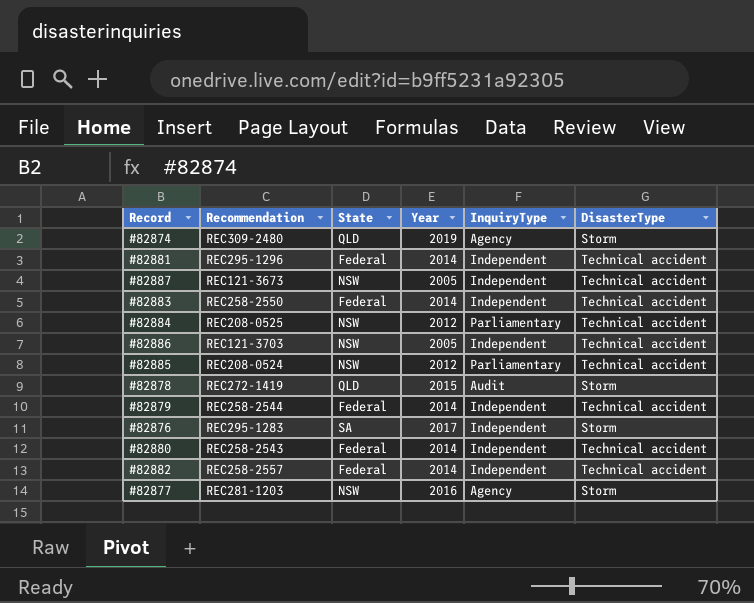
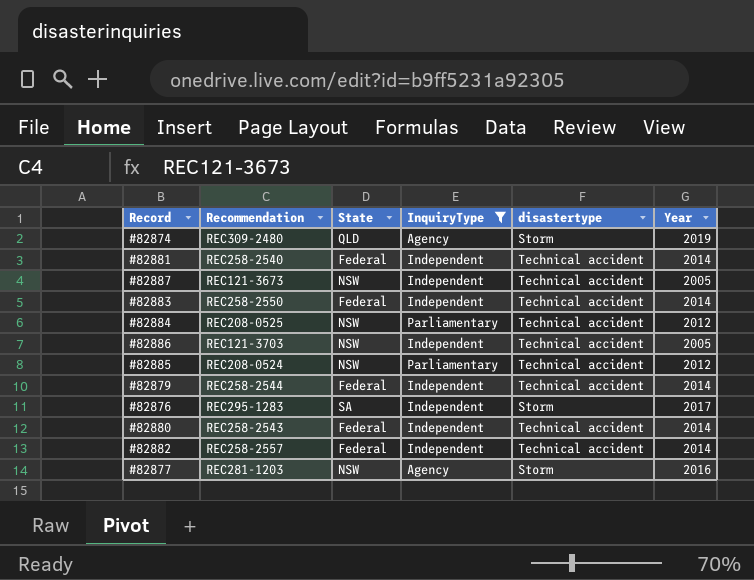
filter: none -> InquiryType != Audit
column name: DisasterType -> disastertype
column Year | position: 4 -> 6
#82881 | Recommendation: REC295-1296 -> REC258-2540

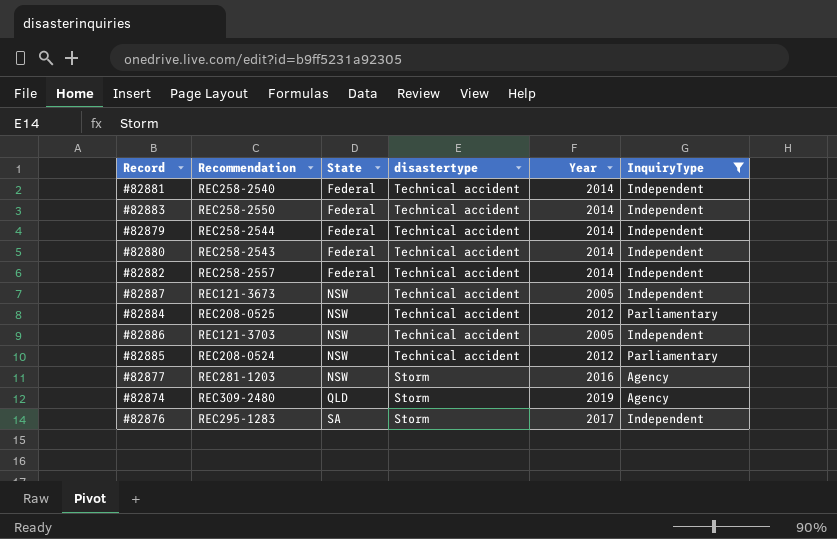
row order: none -> State ascending
column InquiryType | position: 4 -> 6

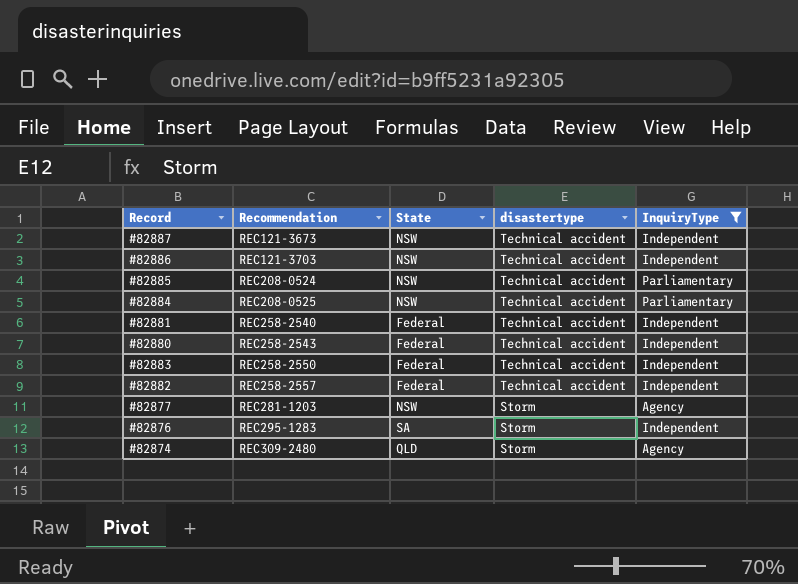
row order: State ascending -> Recommendation ascending
column Year | position: 5 -> none
row #82879: REC258-2544 | Federal | Technical accident | 2014 | Independent -> none

